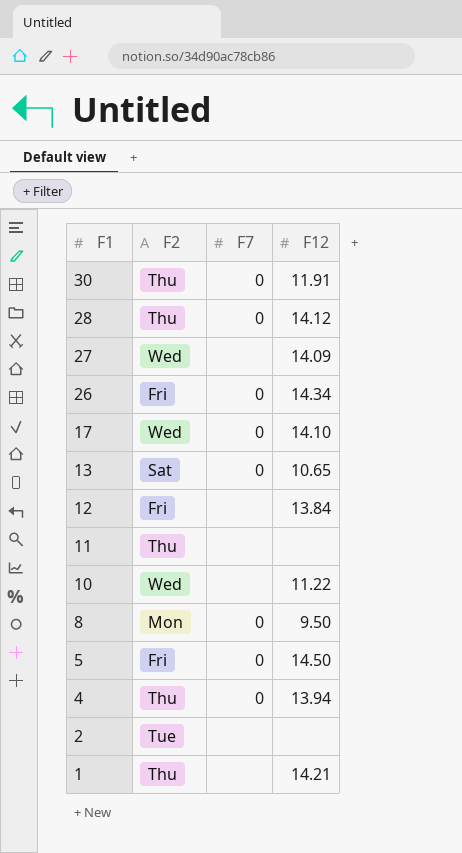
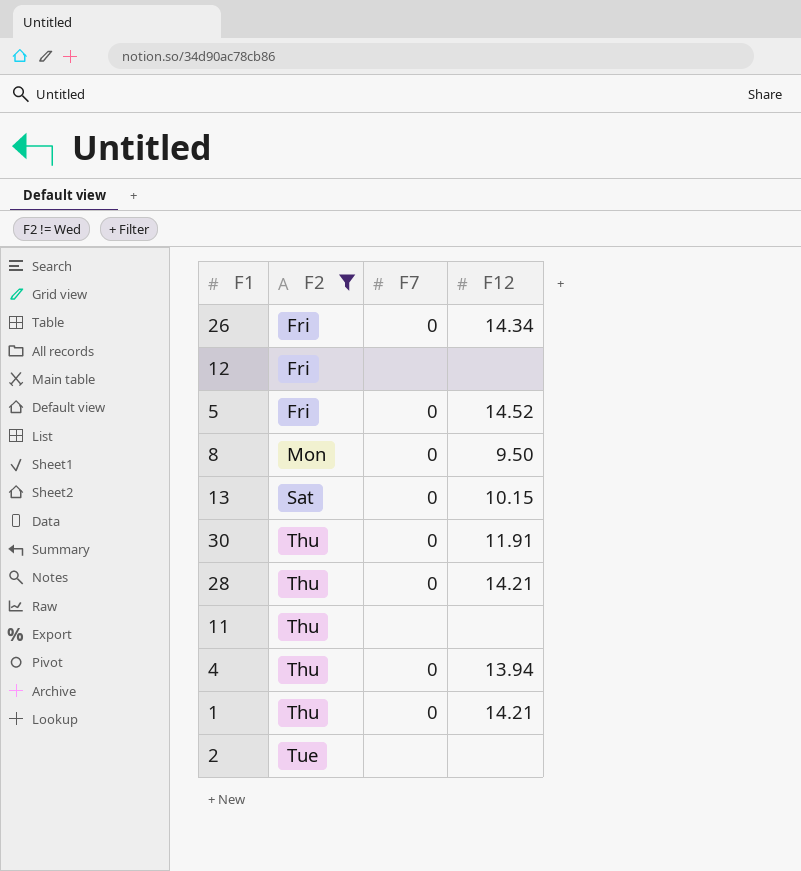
filter: none -> F2 != Wed
row order: F1 descending -> F2 ascending
12 | F12: 13.84 -> none
5 | F12: 14.50 -> 14.52
13 | F12: 10.65 -> 10.15
28 | F12: 14.12 -> 14.21
1 | F7: none -> 0

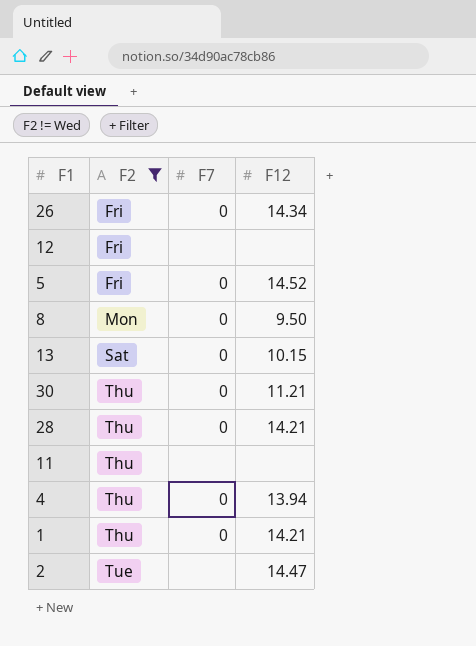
30 | F12: 11.91 -> 11.21
2 | F12: none -> 14.47

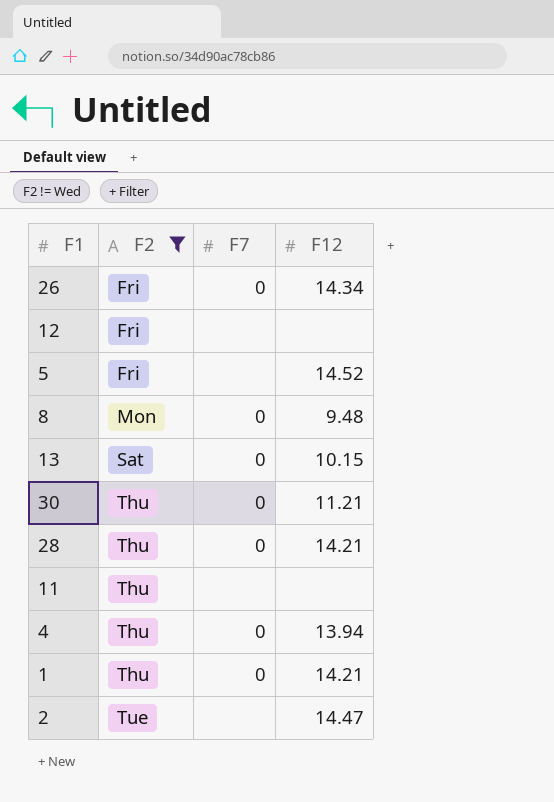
5 | F7: 0 -> none
8 | F12: 9.50 -> 9.48

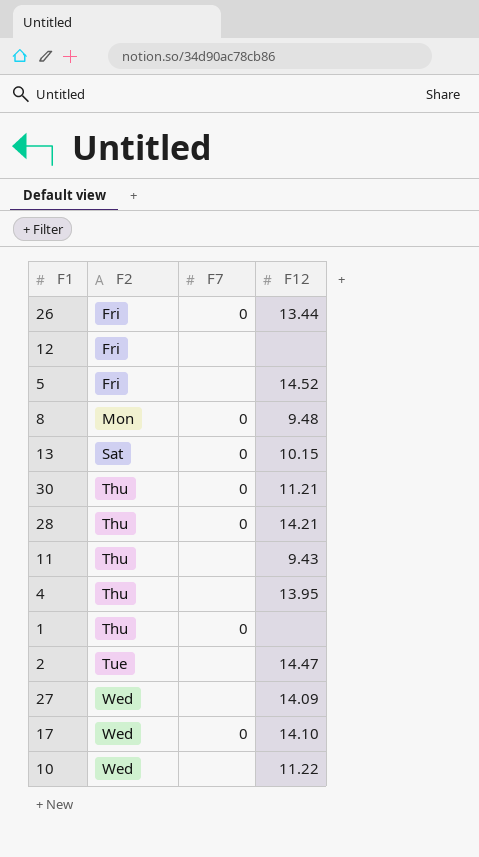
filter: F2 != Wed -> none
26 | F12: 14.34 -> 13.44
11 | F12: none -> 9.43
4 | F7: 0 -> none
4 | F12: 13.94 -> 13.95
1 | F12: 14.21 -> none

